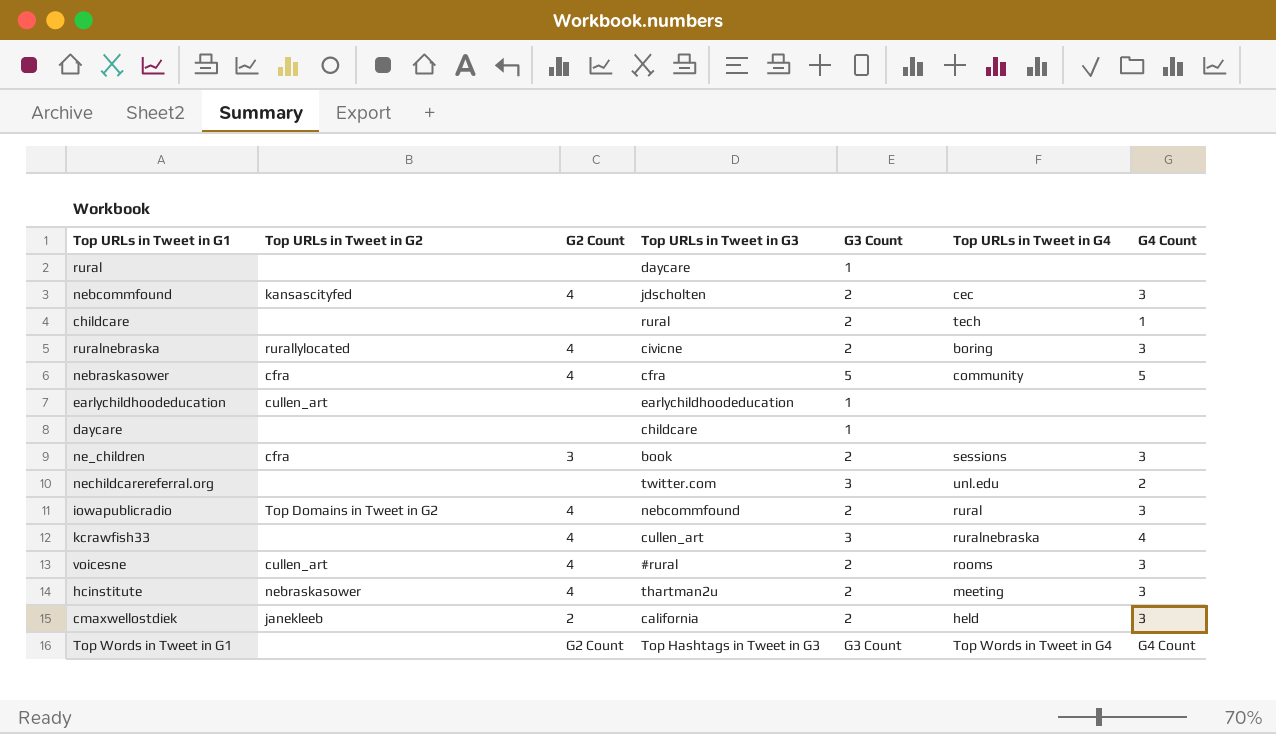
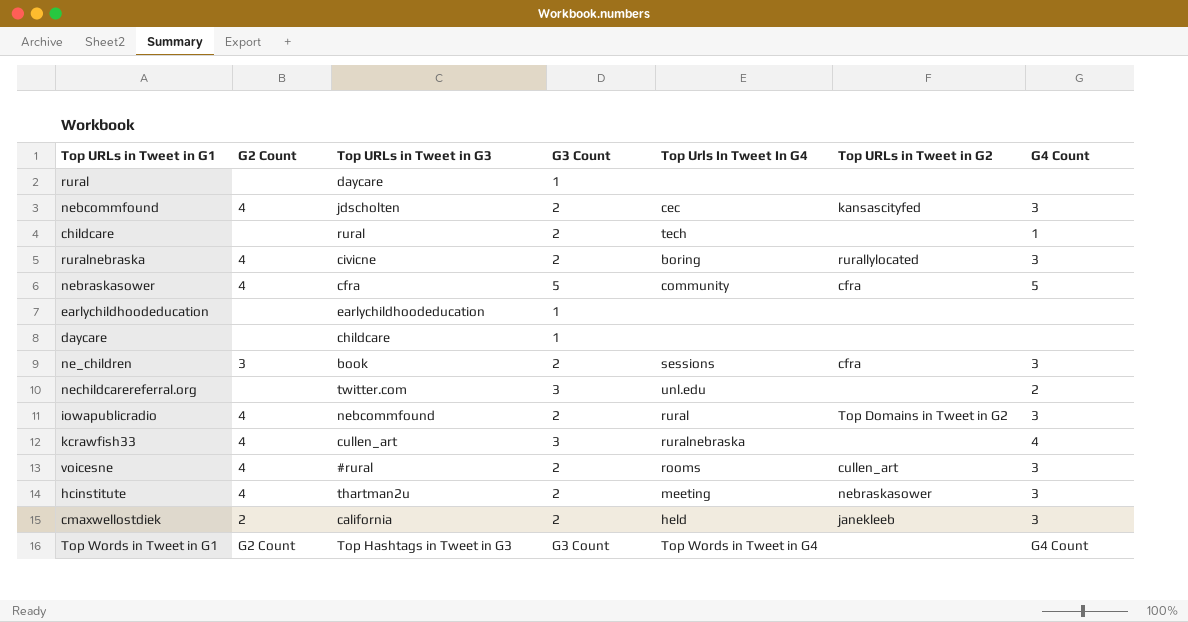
column name: Top URLs in Tweet in G4 -> Top Urls In Tweet In G4
column Top URLs in Tweet in G2 | position: 2 -> 6
earlychildhoodeducation | Top URLs in Tweet in G2: cullen_art -> none

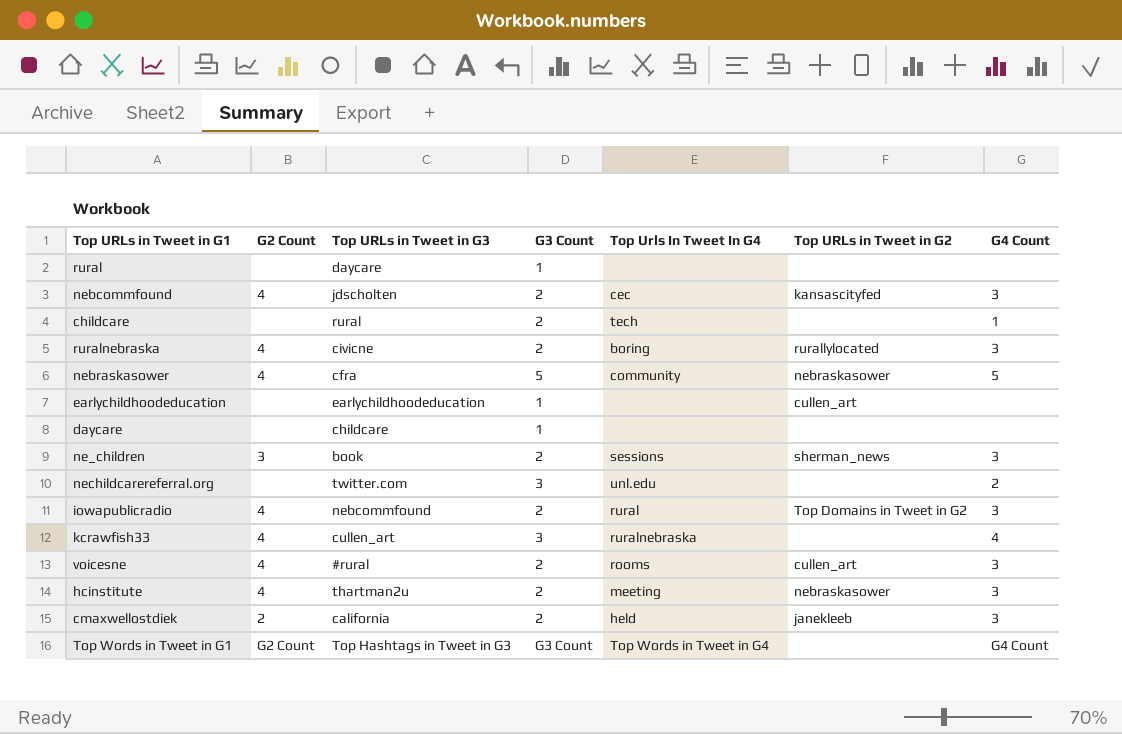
nebraskasower | Top URLs in Tweet in G2: cfra -> nebraskasower
earlychildhoodeducation | Top URLs in Tweet in G2: none -> cullen_art
ne_children | Top URLs in Tweet in G2: cfra -> sherman_news

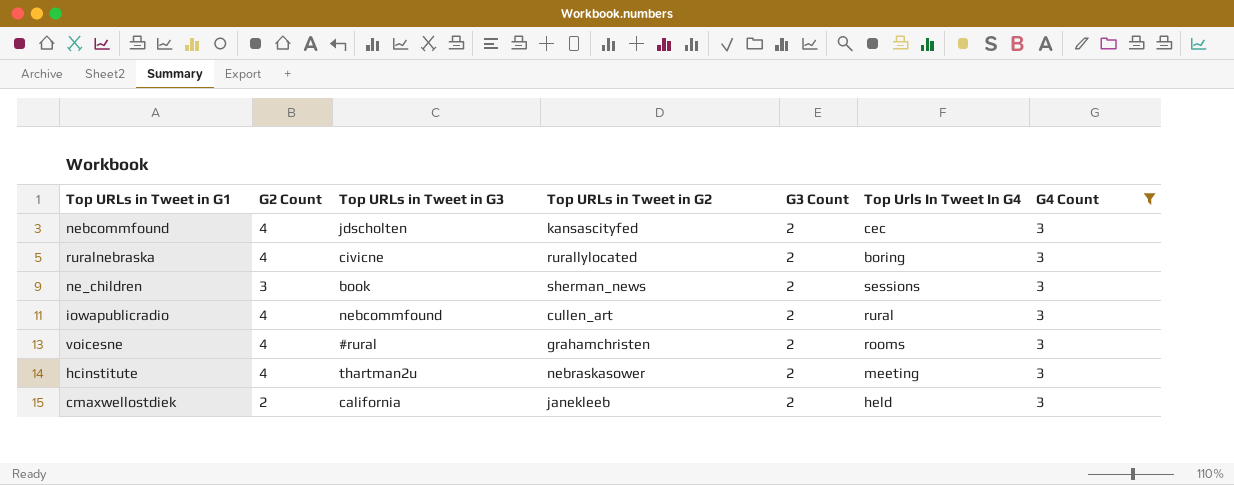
filter: none -> G4 Count = 3
column Top URLs in Tweet in G2 | position: 6 -> 4
iowapublicradio | Top URLs in Tweet in G2: Top Domains in Tweet in G2 -> cullen_art
voicesne | Top URLs in Tweet in G2: cullen_art -> grahamchristen

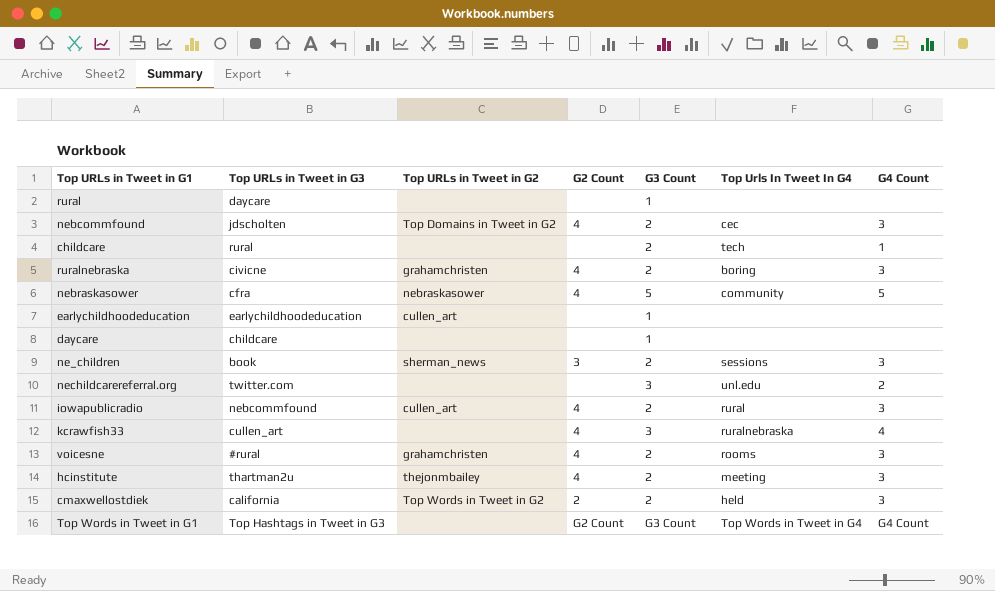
filter: G4 Count = 3 -> none
column G2 Count | position: 2 -> 4
nebcommfound | Top URLs in Tweet in G2: kansascityfed -> Top Domains in Tweet in G2
ruralnebraska | Top URLs in Tweet in G2: rurallylocated -> grahamchristen
hcinstitute | Top URLs in Tweet in G2: nebraskasower -> thejonmbailey
cmaxwellostdiek | Top URLs in Tweet in G2: janekleeb -> Top Words in Tweet in G2

